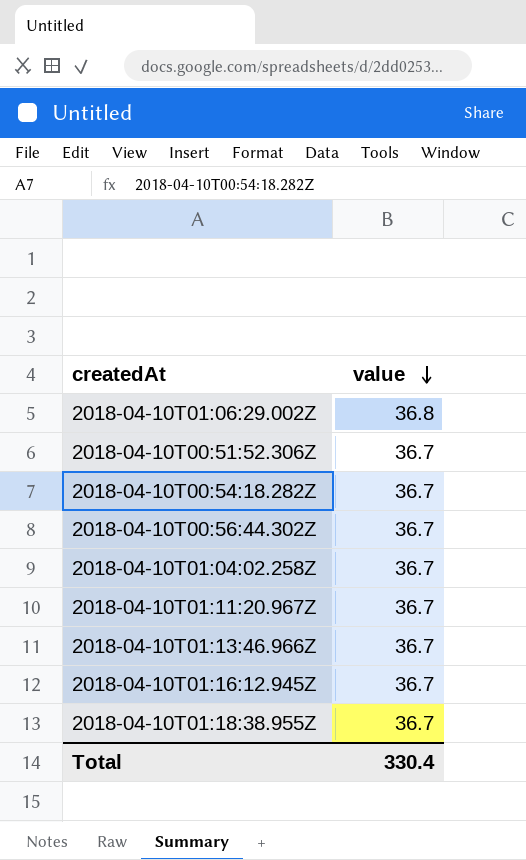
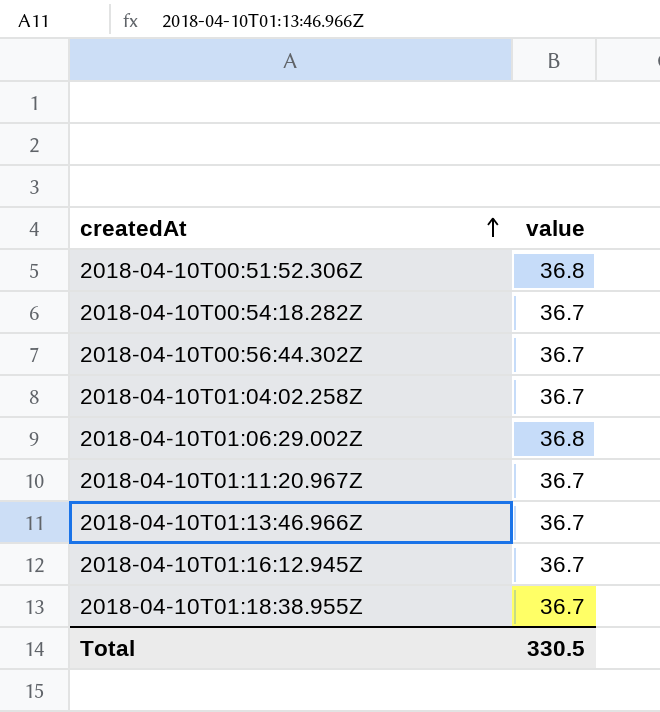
row order: value descending -> createdAt ascending
2018-04-10T00:51:52.306Z | value: 36.7 -> 36.8
Total | value: 330.4 -> 330.5

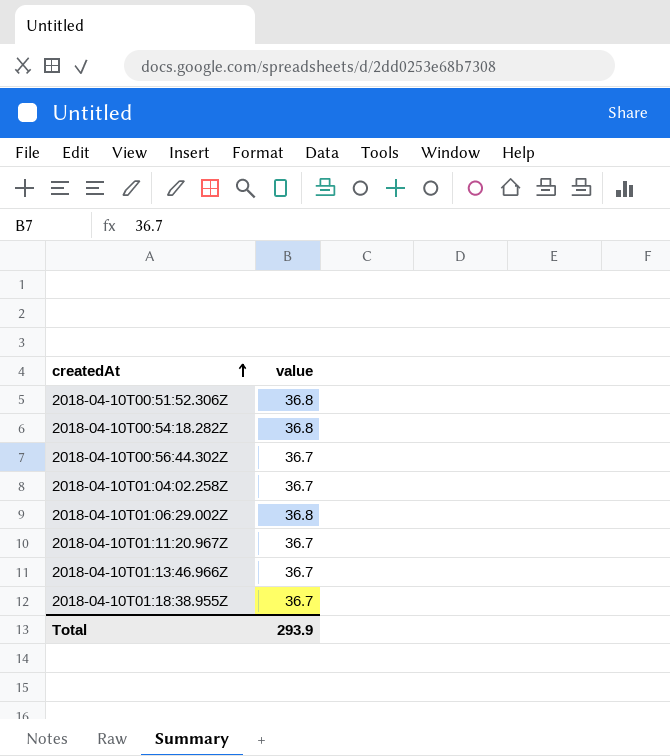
row 2018-04-10T01:16:12.945Z: 36.7 -> none
2018-04-10T00:54:18.282Z | value: 36.7 -> 36.8
Total | value: 330.5 -> 293.9

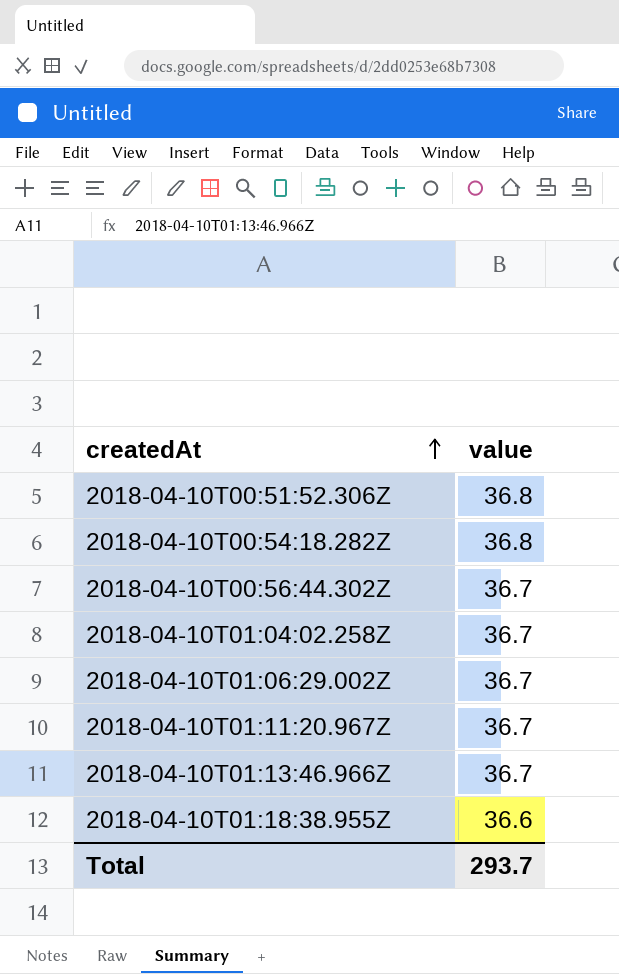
2018-04-10T01:06:29.002Z | value: 36.8 -> 36.7
2018-04-10T01:18:38.955Z | value: 36.7 -> 36.6
Total | value: 293.9 -> 293.7

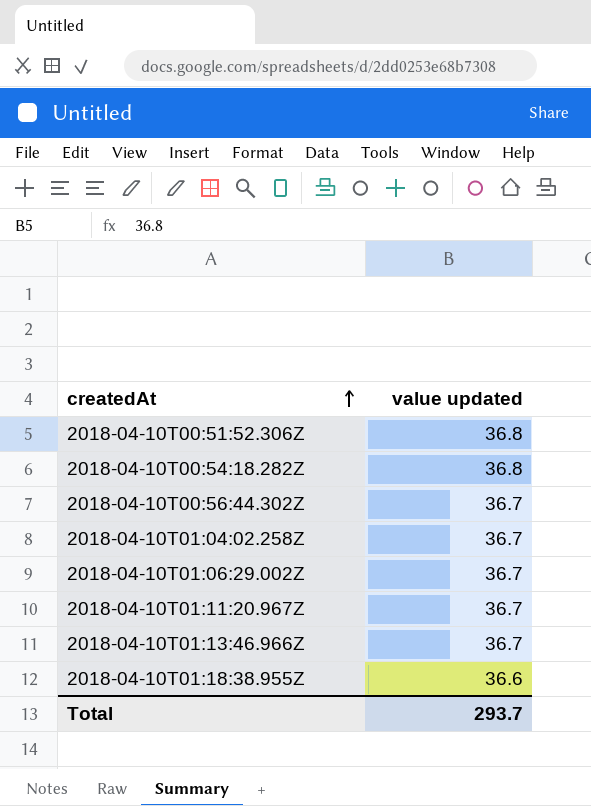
column name: value -> value updated

